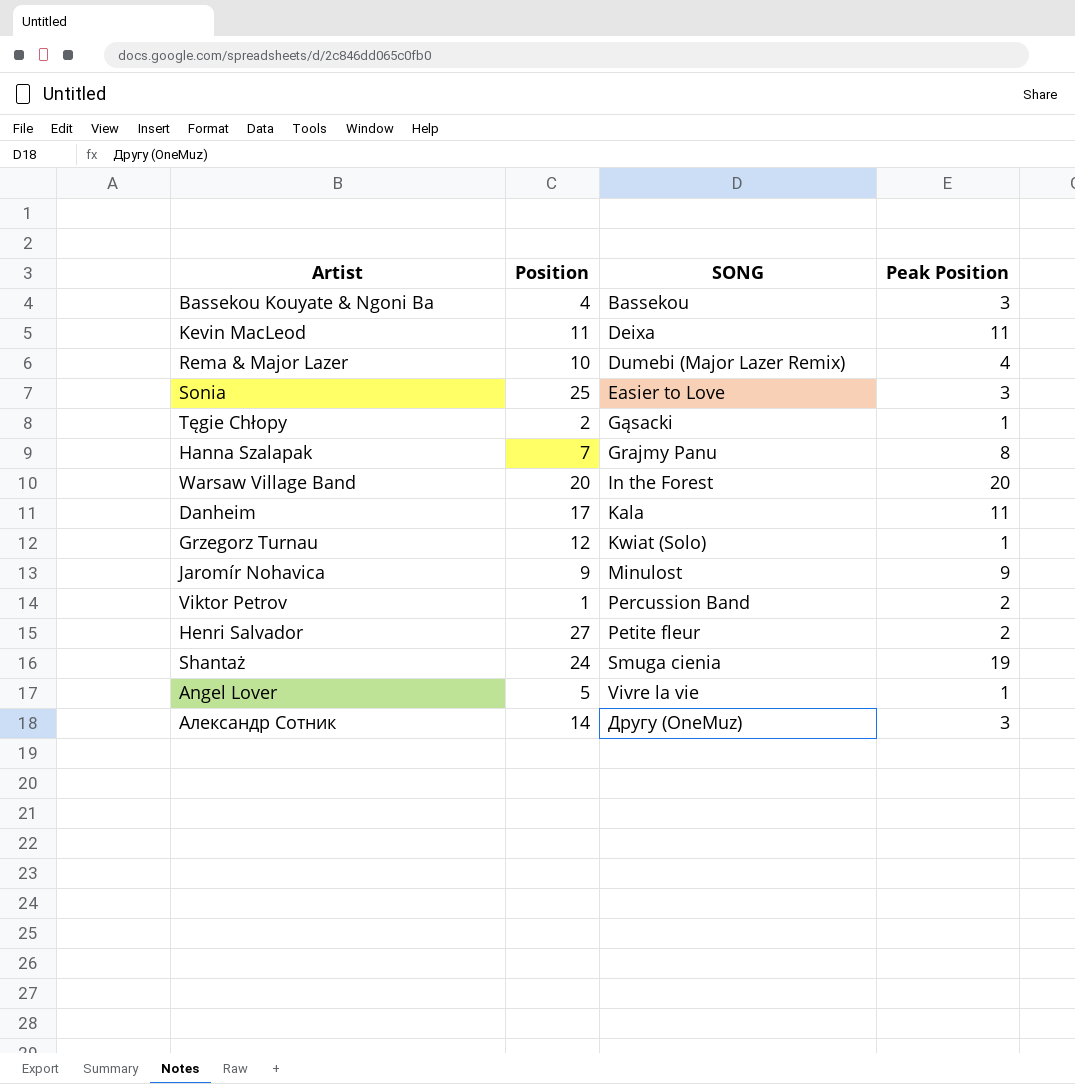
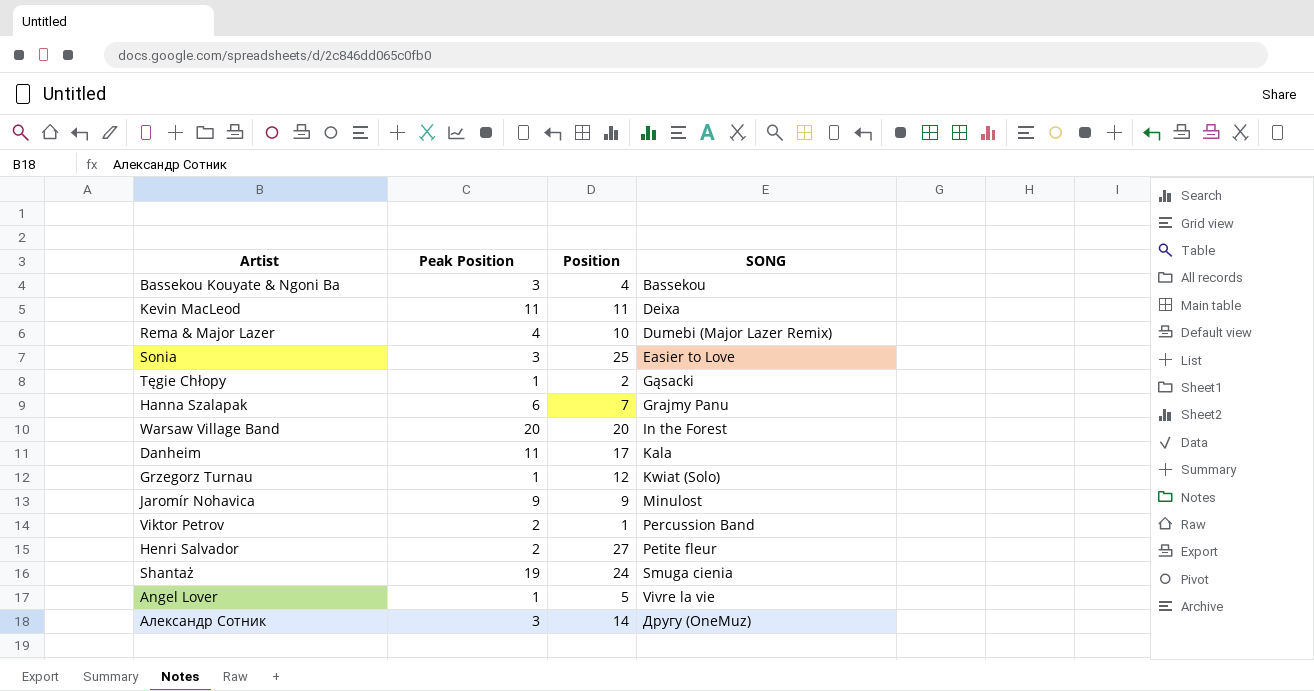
column Peak Position | position: 4 -> 2
Hanna Szalapak | Peak Position: 8 -> 6

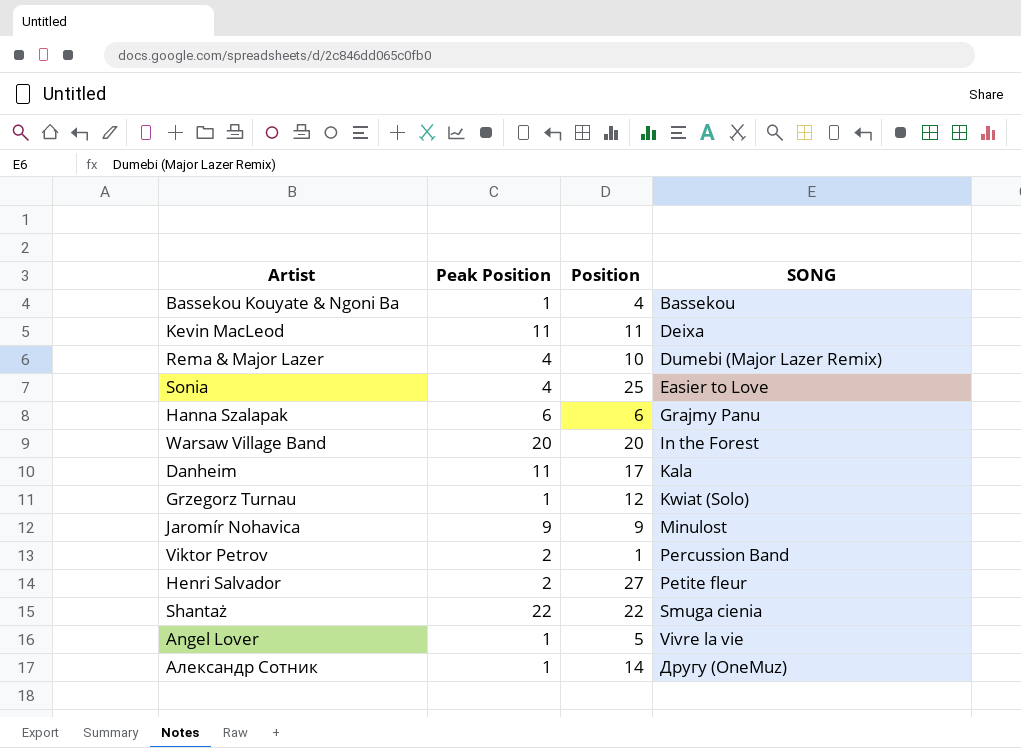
row Tęgie Chłopy: 1 | 2 | Gąsacki -> none
Bassekou Kouyate & Ngoni Ba | Peak Position: 3 -> 1
Sonia | Peak Position: 3 -> 4
Hanna Szalapak | Position: 7 -> 6
Shantaż | Peak Position: 19 -> 22
Shantaż | Position: 24 -> 22
Александр Сотник | Peak Position: 3 -> 1

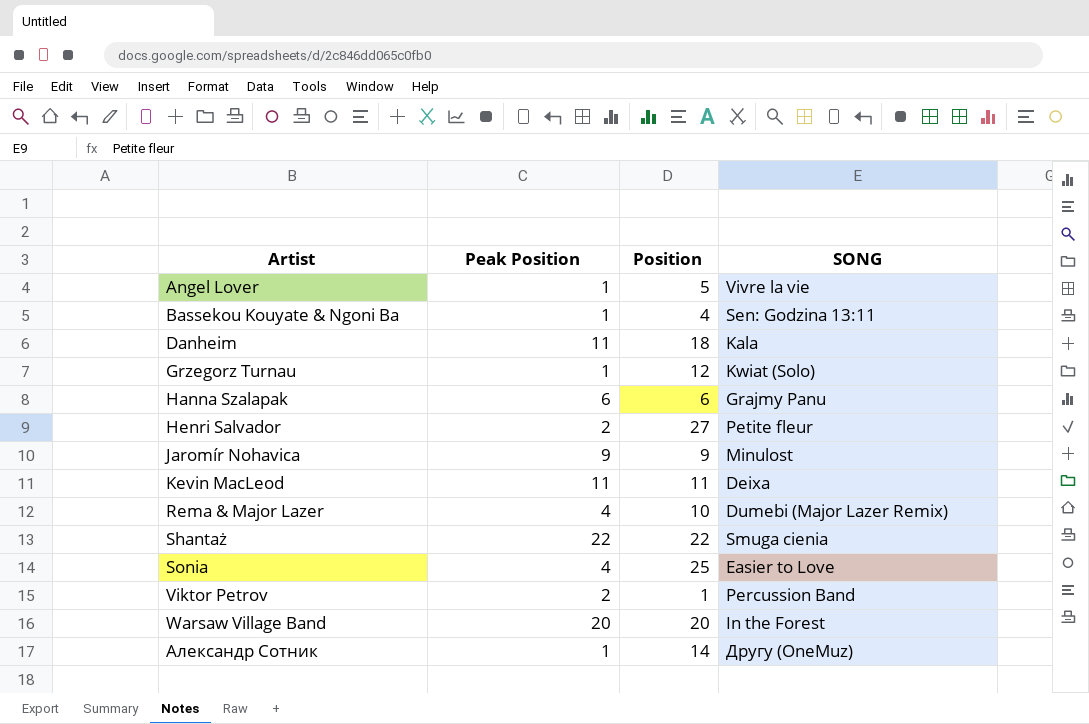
row order: SONG ascending -> Artist ascending
Bassekou Kouyate & Ngoni Ba | SONG: Bassekou -> Sen: Godzina 13:11
Danheim | Position: 17 -> 18

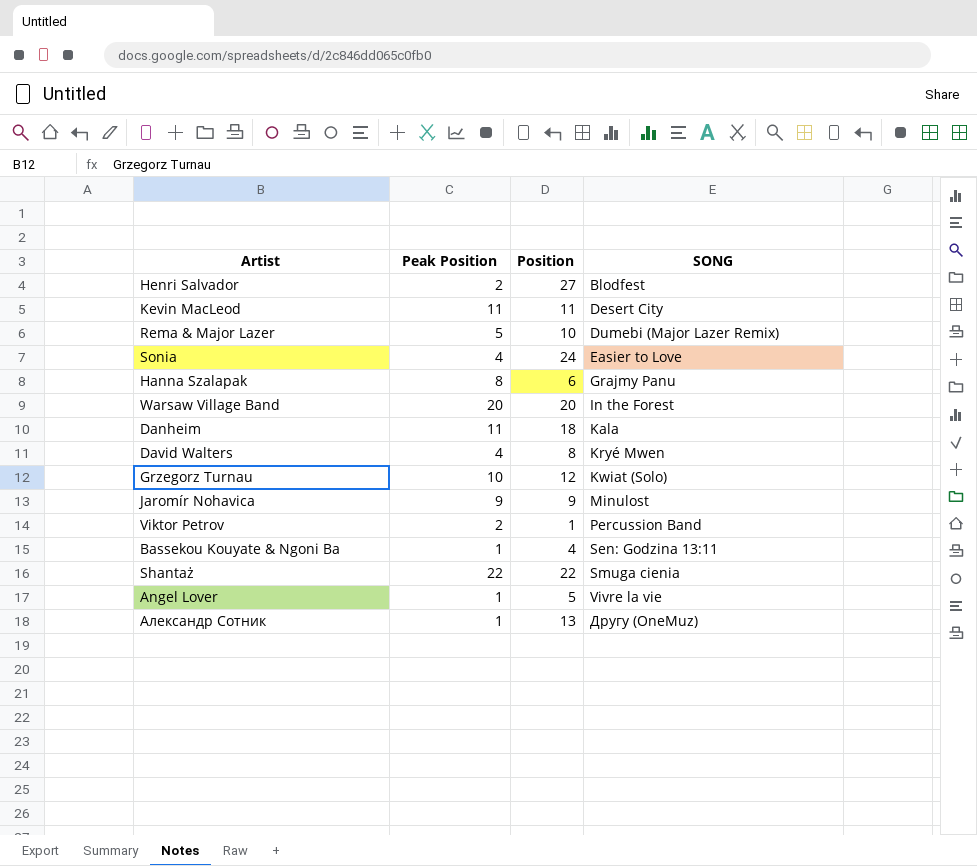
row order: Artist ascending -> SONG ascending
Henri Salvador | SONG: Petite fleur -> Blodfest
Kevin MacLeod | SONG: Deixa -> Desert City
Rema & Major Lazer | Peak Position: 4 -> 5
Sonia | Position: 25 -> 24
Hanna Szalapak | Peak Position: 6 -> 8
row David Walters: none -> 4 | 8 | Kryé Mwen
Grzegorz Turnau | Peak Position: 1 -> 10
Александр Сотник | Position: 14 -> 13

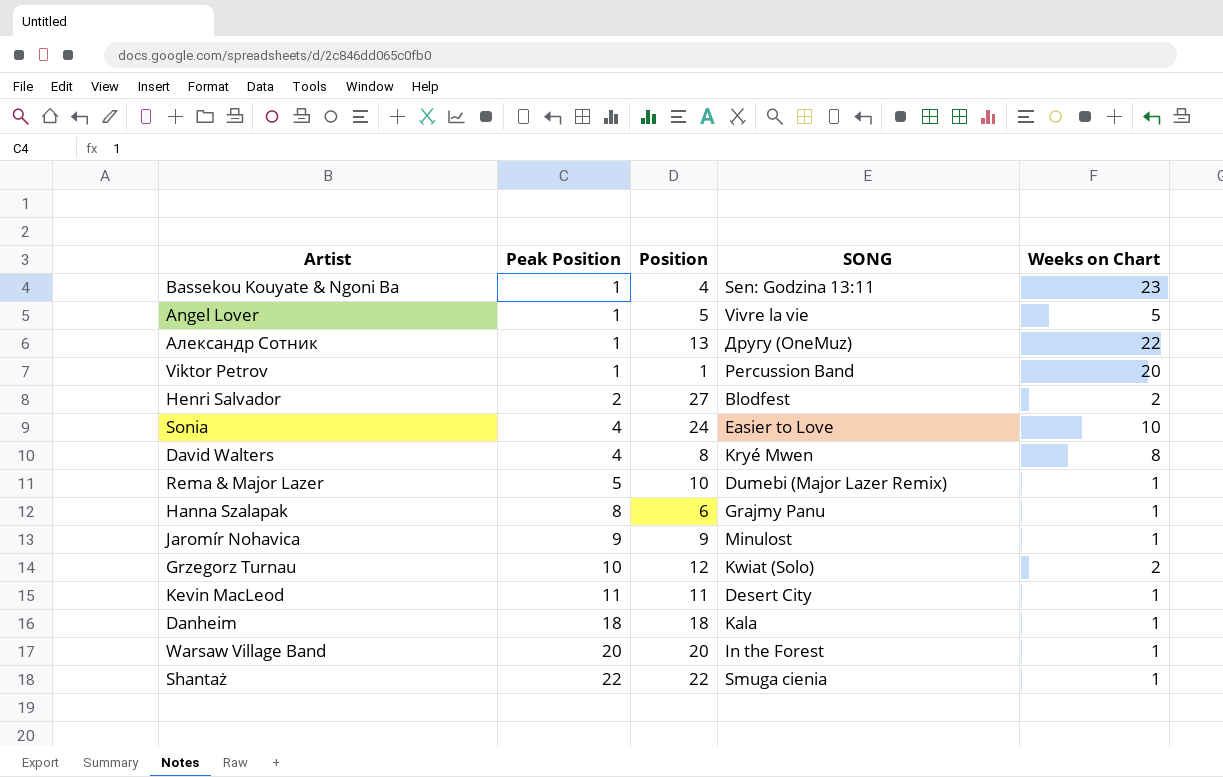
row order: SONG ascending -> Peak Position ascending
column Weeks on Chart | position: none -> 5
Viktor Petrov | Peak Position: 2 -> 1
Danheim | Peak Position: 11 -> 18

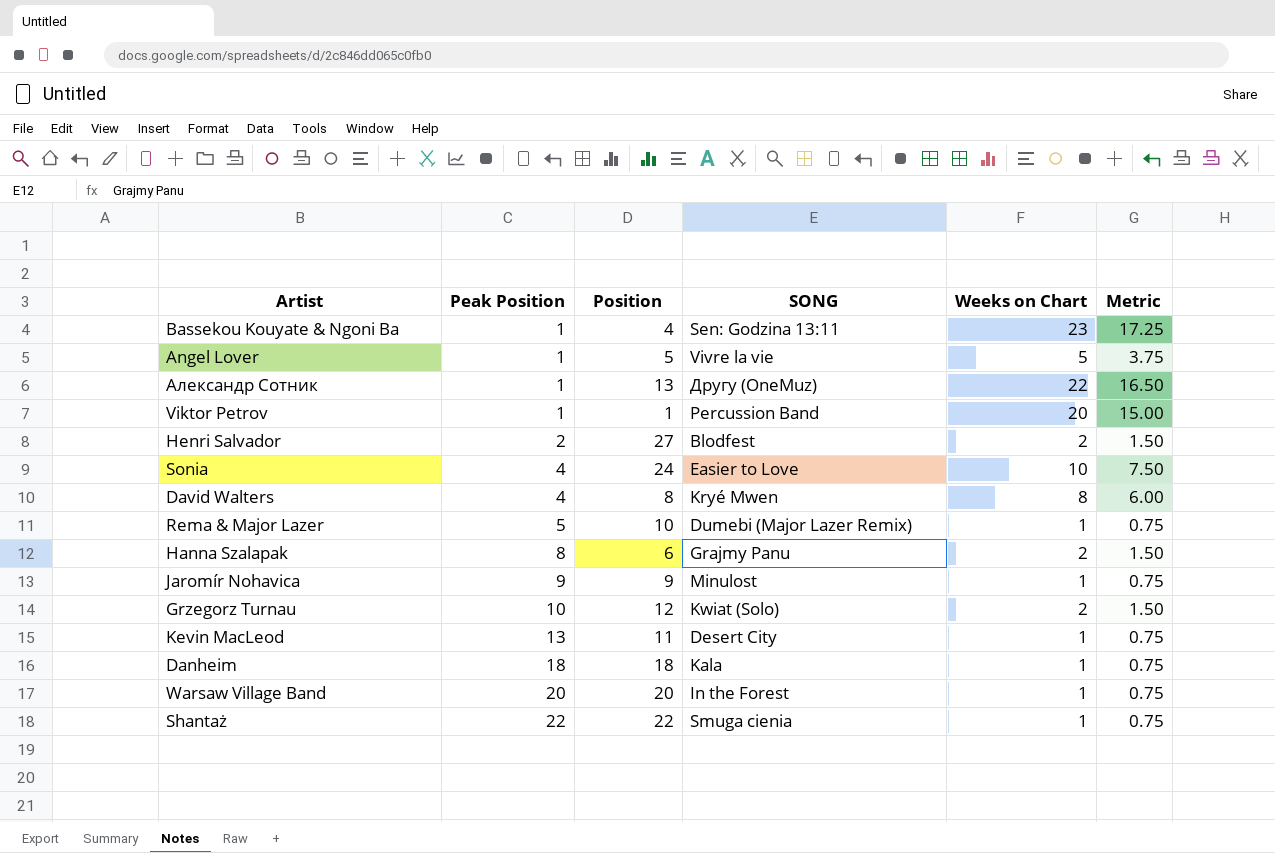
column Metric | formula: none -> [Weeks on Chart] * 0.75
Hanna Szalapak | Weeks on Chart: 1 -> 2
Kevin MacLeod | Peak Position: 11 -> 13

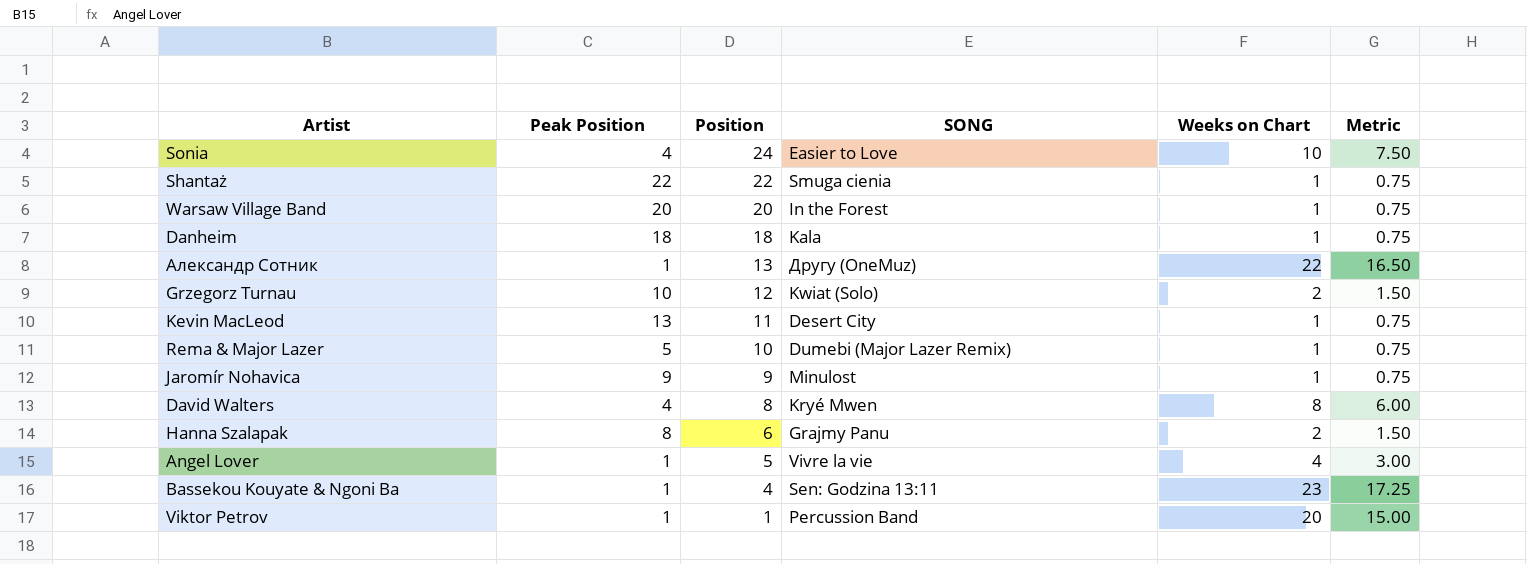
row order: Peak Position ascending -> Position descending
row Henri Salvador: 2 | 27 | Blodfest | 2 | 1.50 -> none
Angel Lover | Weeks on Chart: 5 -> 4
Angel Lover | Metric: 3.75 -> 3.00

